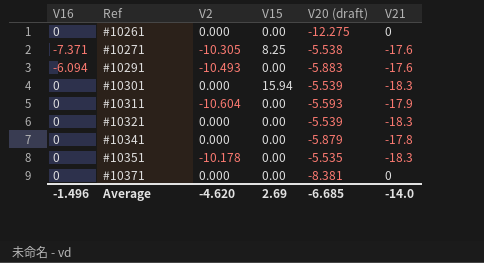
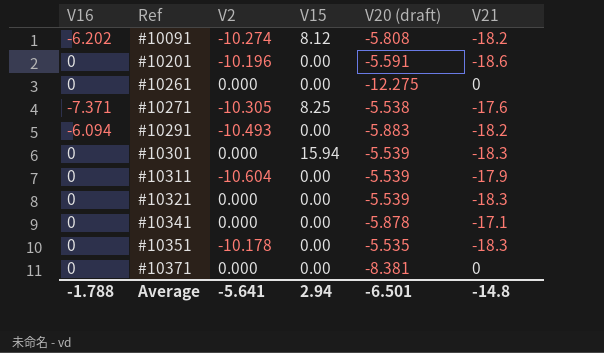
row #10091: none -> -6.202 | -10.274 | 8.12 | -5.808 | -18.2
row #10201: none -> 0 | -10.196 | 0.00 | -5.591 | -18.6
#10291 | V21: -17.6 -> -18.2
#10311 | V20 (draft): -5.593 -> -5.539
#10341 | V20 (draft): -5.879 -> -5.878
#10341 | V21: -17.8 -> -17.1
Average | V16: -1.496 -> -1.788
Average | V2: -4.620 -> -5.641
Average | V15: 2.69 -> 2.94
Average | V20 (draft): -6.685 -> -6.501
Average | V21: -14.0 -> -14.8

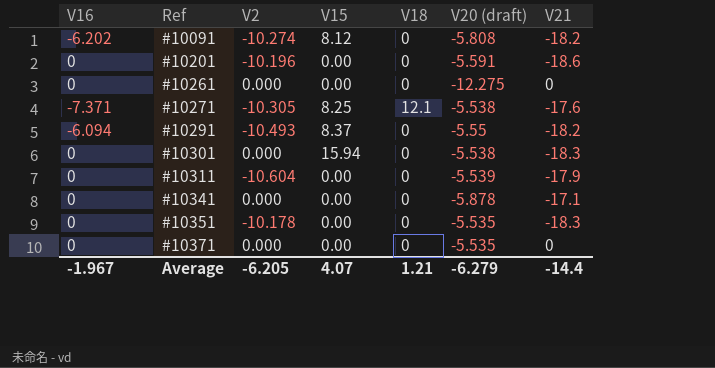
column V18 | position: none -> 5
row #10321: 0 | 0.000 | 0.00 | -5.539 | -18.3 -> none
#10291 | V15: 0.00 -> 8.37
#10291 | V20 (draft): -5.883 -> -5.55
#10301 | V20 (draft): -5.539 -> -5.538
#10371 | V20 (draft): -8.381 -> -5.535
Average | V16: -1.788 -> -1.967
Average | V2: -5.641 -> -6.205
Average | V15: 2.94 -> 4.07
Average | V20 (draft): -6.501 -> -6.279
Average | V21: -14.8 -> -14.4

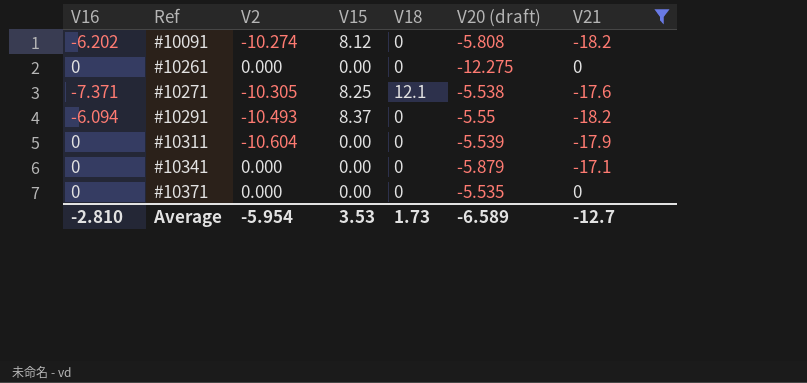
filter: none -> V21 >= -18.2
#10341 | V20 (draft): -5.878 -> -5.879
Average | V16: -1.967 -> -2.810
Average | V2: -6.205 -> -5.954
Average | V15: 4.07 -> 3.53
Average | V18: 1.21 -> 1.73
Average | V20 (draft): -6.279 -> -6.589
Average | V21: -14.4 -> -12.7

